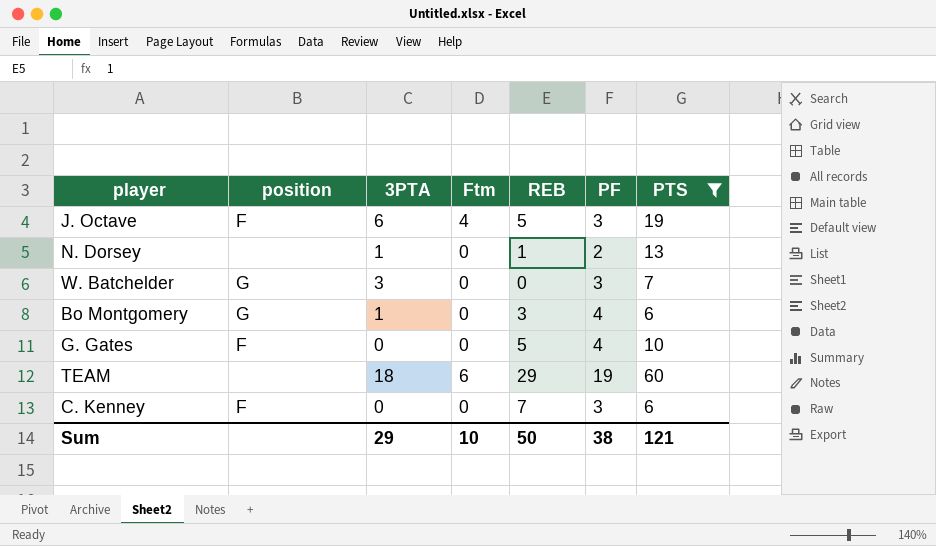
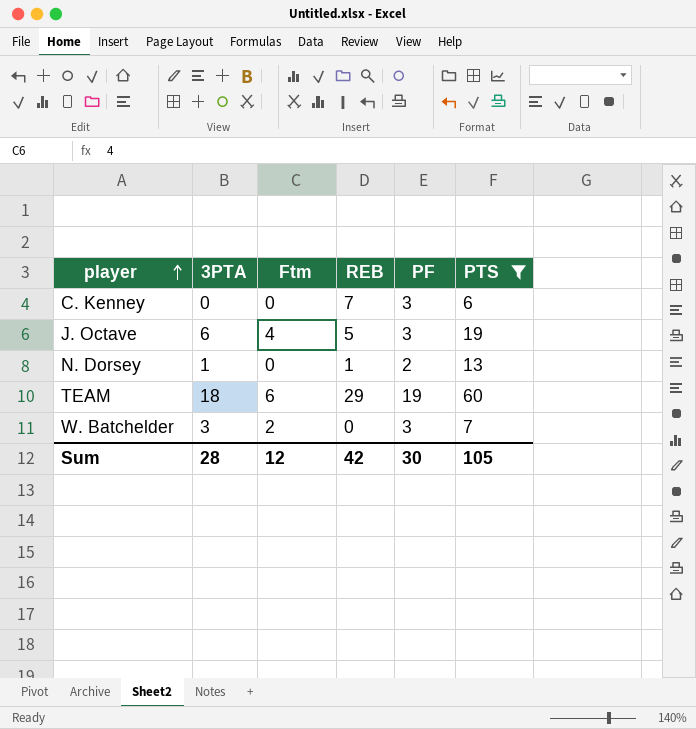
row order: none -> player ascending
column position | position: 2 -> none
row Bo Montgomery: G | 1 | 0 | 3 | 4 | 6 -> none
row G. Gates: F | 0 | 0 | 5 | 4 | 10 -> none
W. Batchelder | Ftm: 0 -> 2
Sum | 3PTA: 29 -> 28
Sum | Ftm: 10 -> 12
Sum | REB: 50 -> 42
Sum | PF: 38 -> 30
Sum | PTS: 121 -> 105

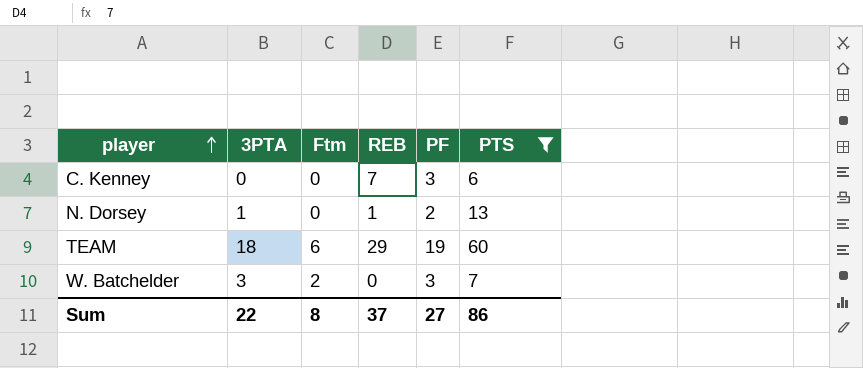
row J. Octave: 6 | 4 | 5 | 3 | 19 -> none
Sum | 3PTA: 28 -> 22
Sum | Ftm: 12 -> 8
Sum | REB: 42 -> 37
Sum | PF: 30 -> 27
Sum | PTS: 105 -> 86

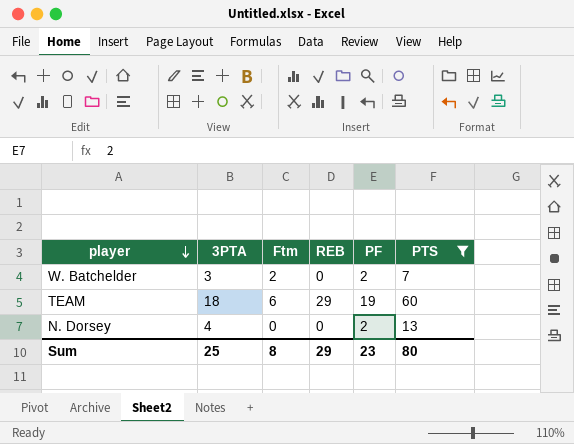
row order: player ascending -> player descending
row C. Kenney: 0 | 0 | 7 | 3 | 6 -> none
W. Batchelder | PF: 3 -> 2
N. Dorsey | 3PTA: 1 -> 4
N. Dorsey | REB: 1 -> 0
Sum | 3PTA: 22 -> 25
Sum | REB: 37 -> 29
Sum | PF: 27 -> 23
Sum | PTS: 86 -> 80

